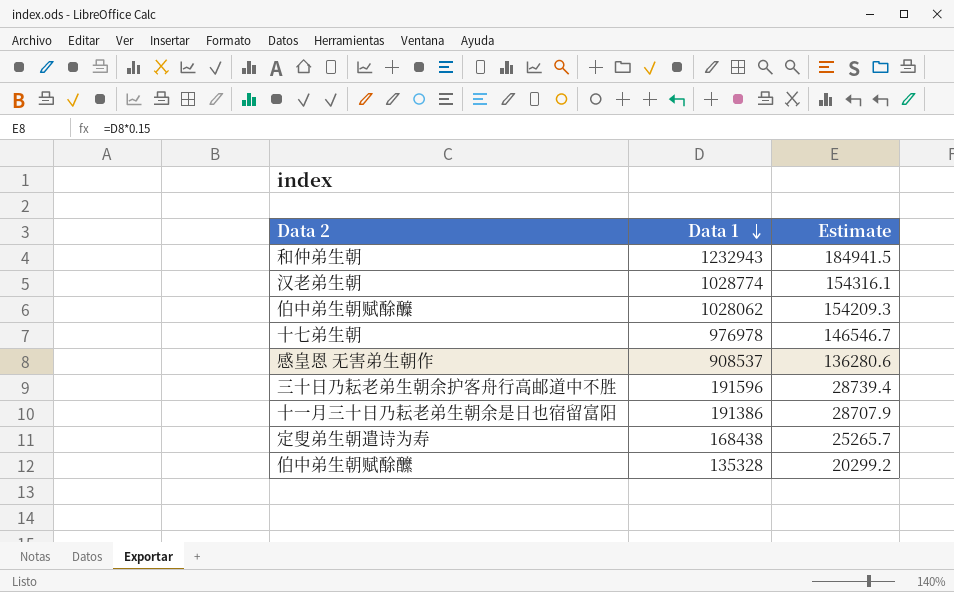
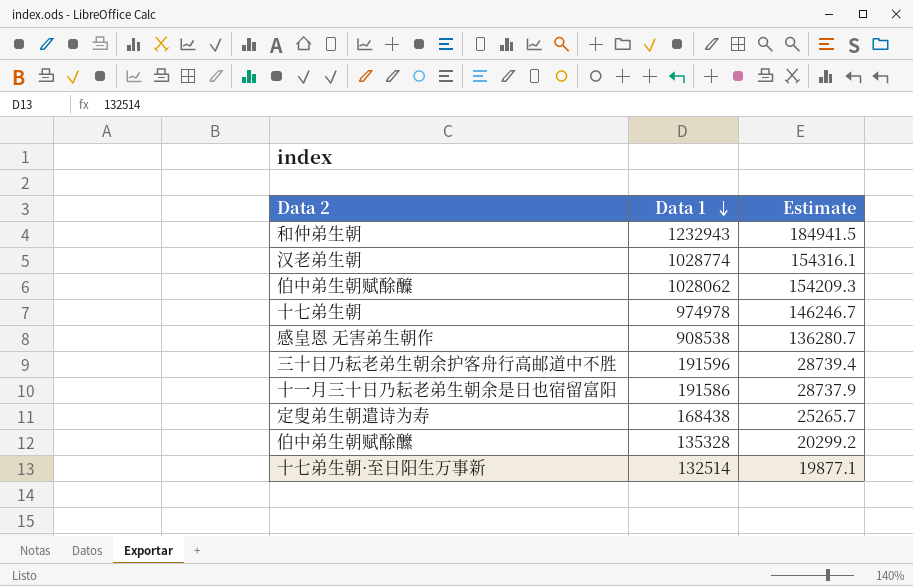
十七弟生朝 | Data 1: 976978 -> 974978
十七弟生朝 | Estimate: 146546.7 -> 146246.7
感皇恩 无害弟生朝作 | Data 1: 908537 -> 908538
感皇恩 无害弟生朝作 | Estimate: 136280.6 -> 136280.7
十一月三十日乃耘老弟生朝余是日也宿留富阳 | Data 1: 191386 -> 191586
十一月三十日乃耘老弟生朝余是日也宿留富阳 | Estimate: 28707.9 -> 28737.9
row 十七弟生朝·至日阳生万事新: none -> 132514 | 19877.1

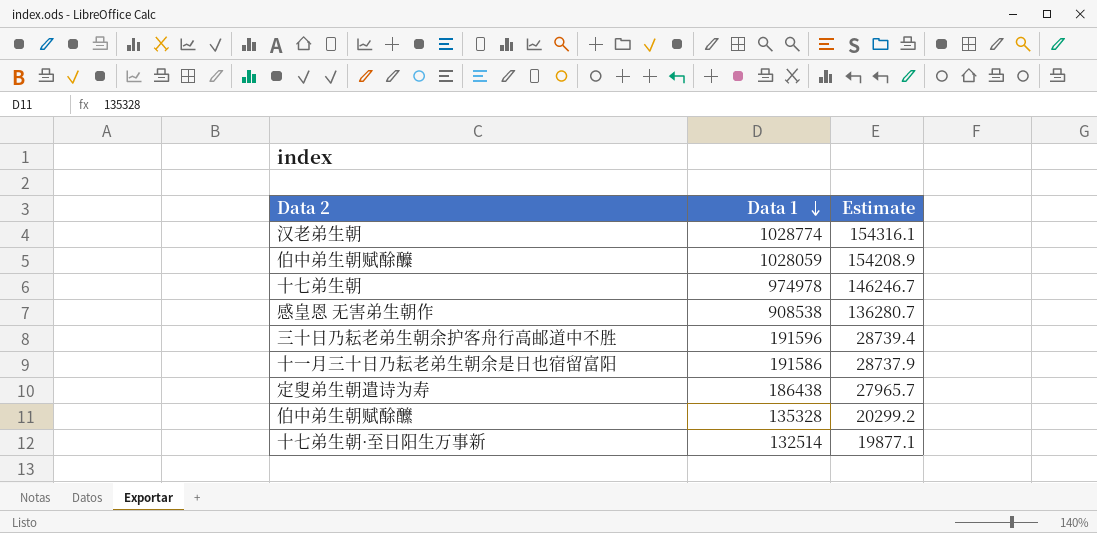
row 和仲弟生朝: 1232943 | 184941.5 -> none
伯中弟生朝赋酴醾 | Data 1: 1028062 -> 1028059
伯中弟生朝赋酴醾 | Estimate: 154209.3 -> 154208.9
定叟弟生朝遣诗为寿 | Data 1: 168438 -> 186438
定叟弟生朝遣诗为寿 | Estimate: 25265.7 -> 27965.7

